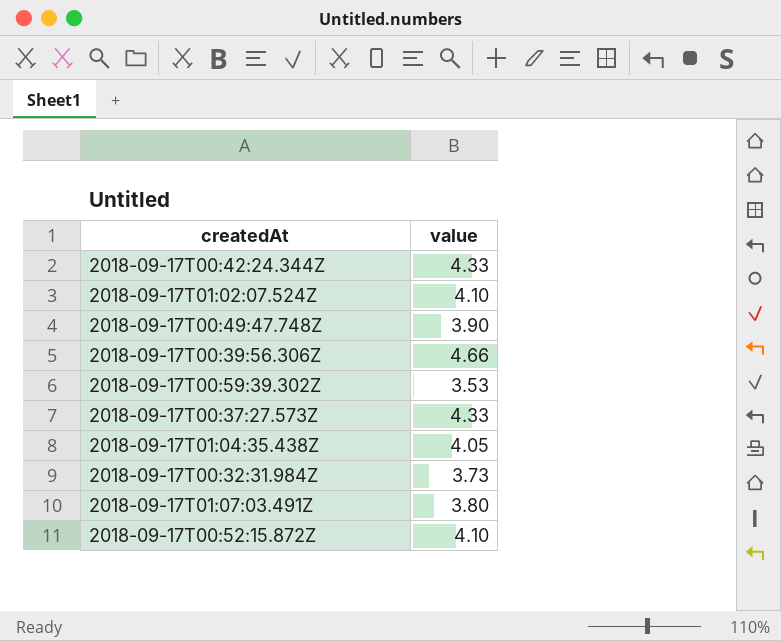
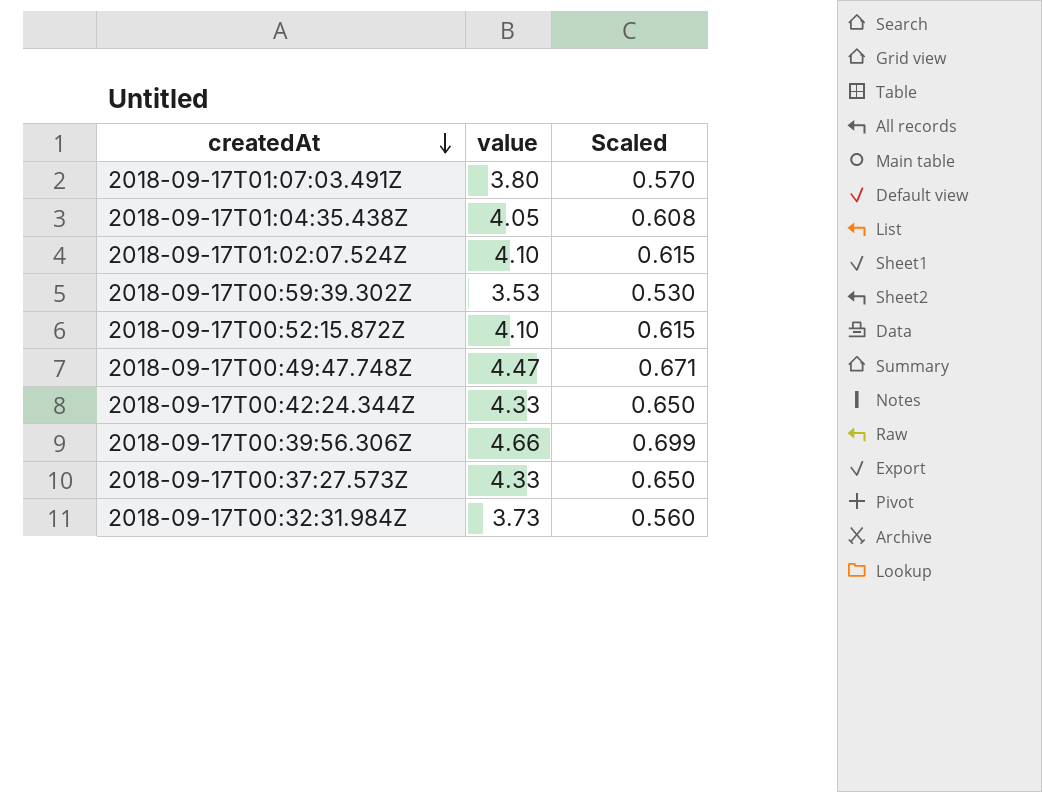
row order: none -> createdAt descending
column Scaled | formula: none -> [value] * 0.15
2018-09-17T00:49:47.748Z | value: 3.90 -> 4.47

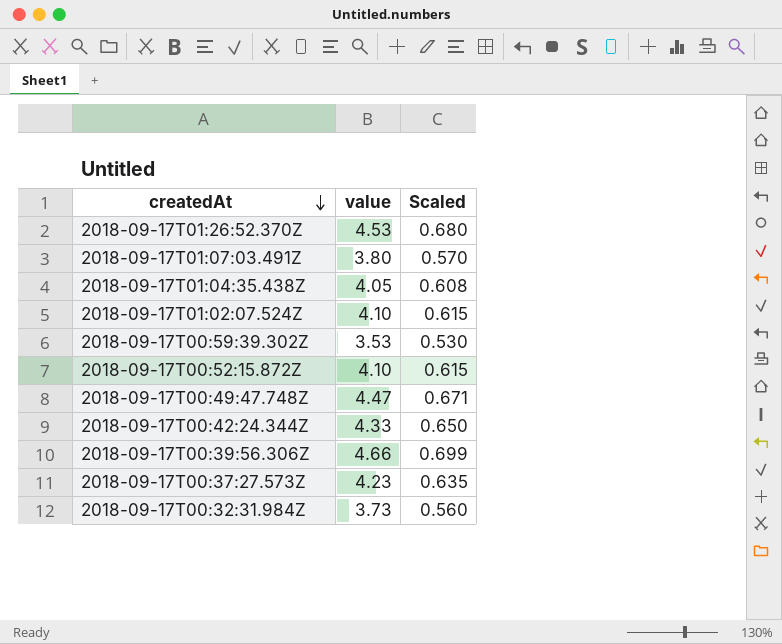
row 2018-09-17T01:26:52.370Z: none -> 4.53 | 0.680
2018-09-17T00:37:27.573Z | value: 4.33 -> 4.23
2018-09-17T00:37:27.573Z | Scaled: 0.650 -> 0.635

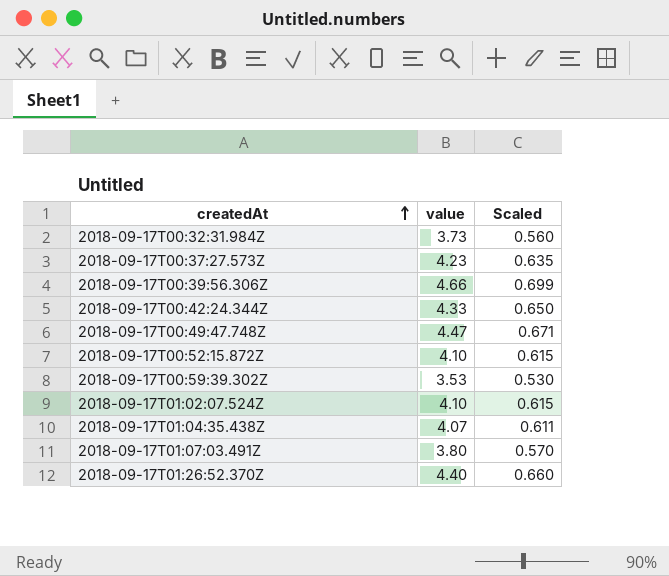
row order: createdAt descending -> createdAt ascending
2018-09-17T01:04:35.438Z | value: 4.05 -> 4.07
2018-09-17T01:04:35.438Z | Scaled: 0.608 -> 0.611
2018-09-17T01:26:52.370Z | value: 4.53 -> 4.40
2018-09-17T01:26:52.370Z | Scaled: 0.680 -> 0.660

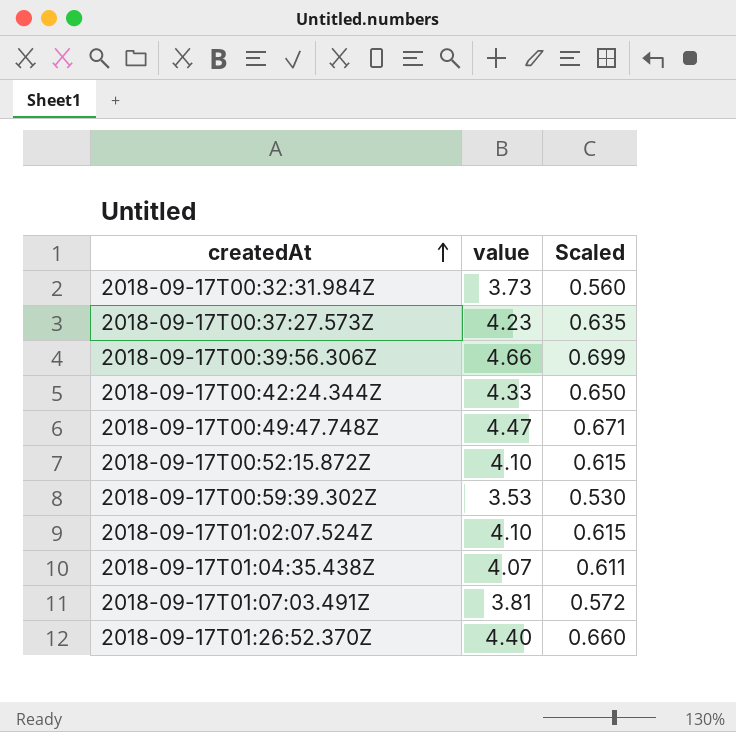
2018-09-17T01:07:03.491Z | value: 3.80 -> 3.81
2018-09-17T01:07:03.491Z | Scaled: 0.570 -> 0.572

